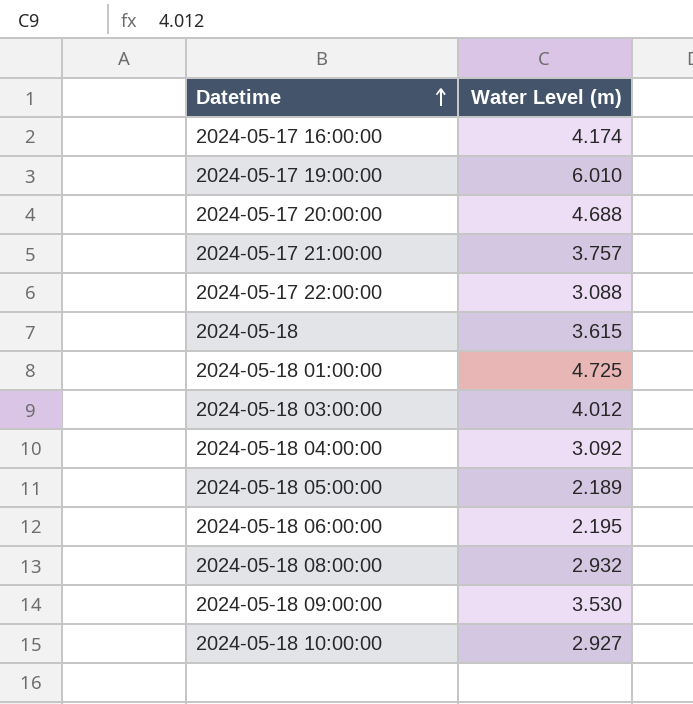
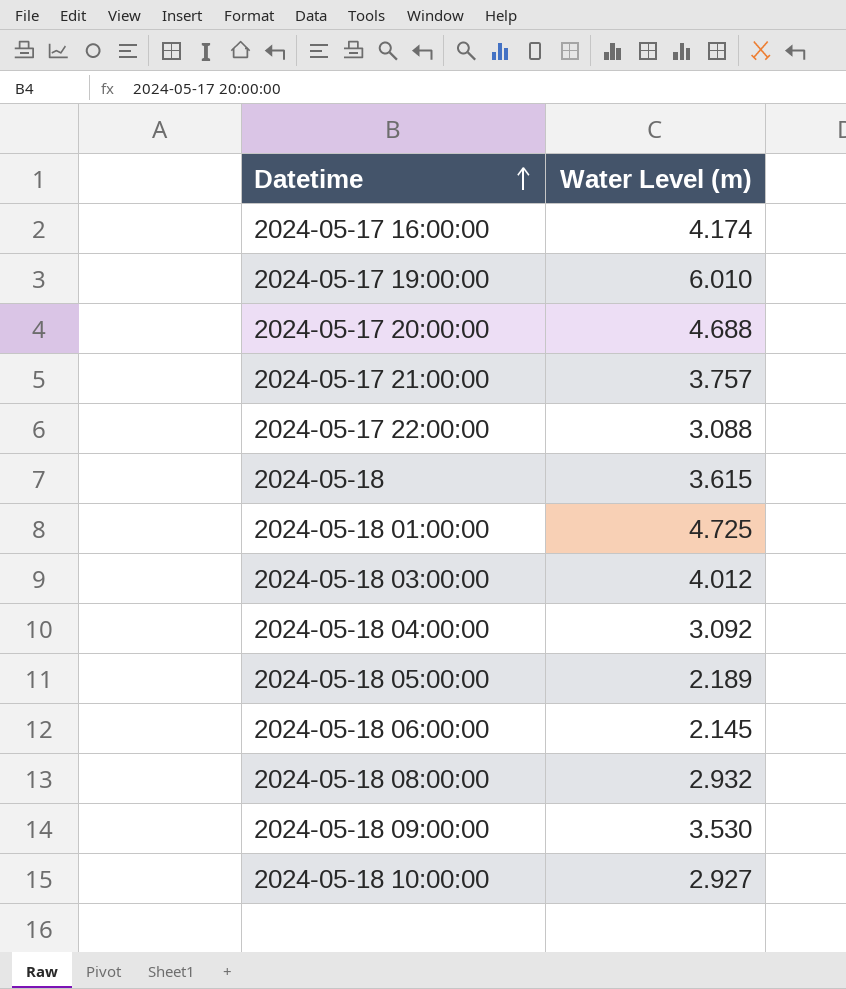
2024-05-18 06:00:00 | Water Level (m): 2.195 -> 2.145

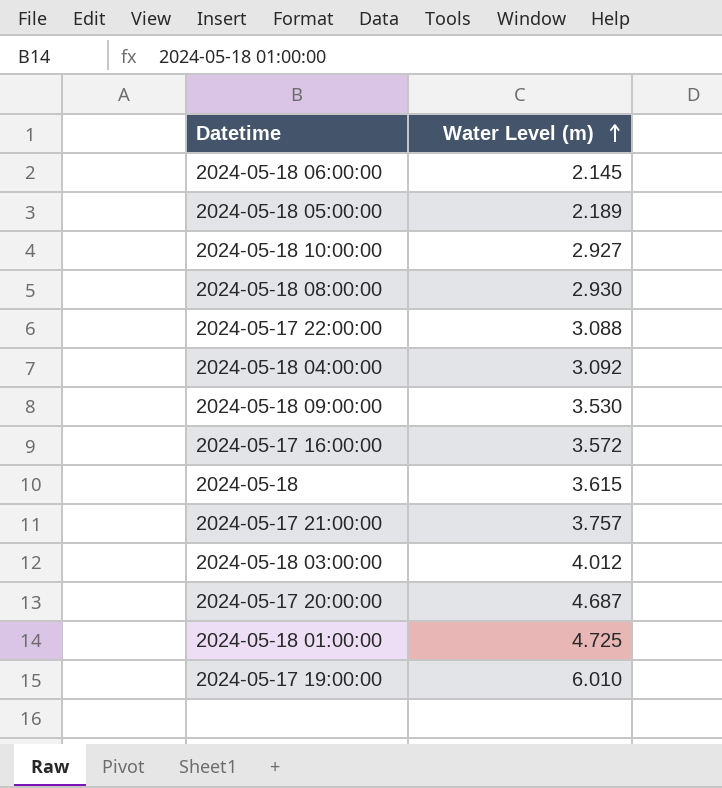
row order: Datetime ascending -> Water Level (m) ascending
2024-05-18 08:00:00 | Water Level (m): 2.932 -> 2.930
2024-05-17 16:00:00 | Water Level (m): 4.174 -> 3.572
2024-05-17 20:00:00 | Water Level (m): 4.688 -> 4.687

